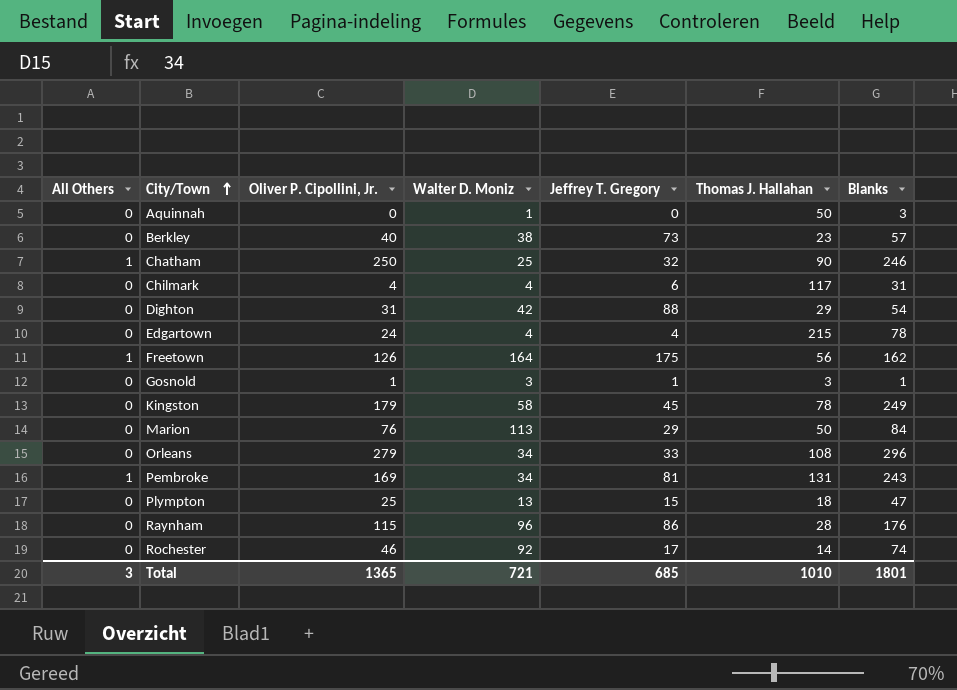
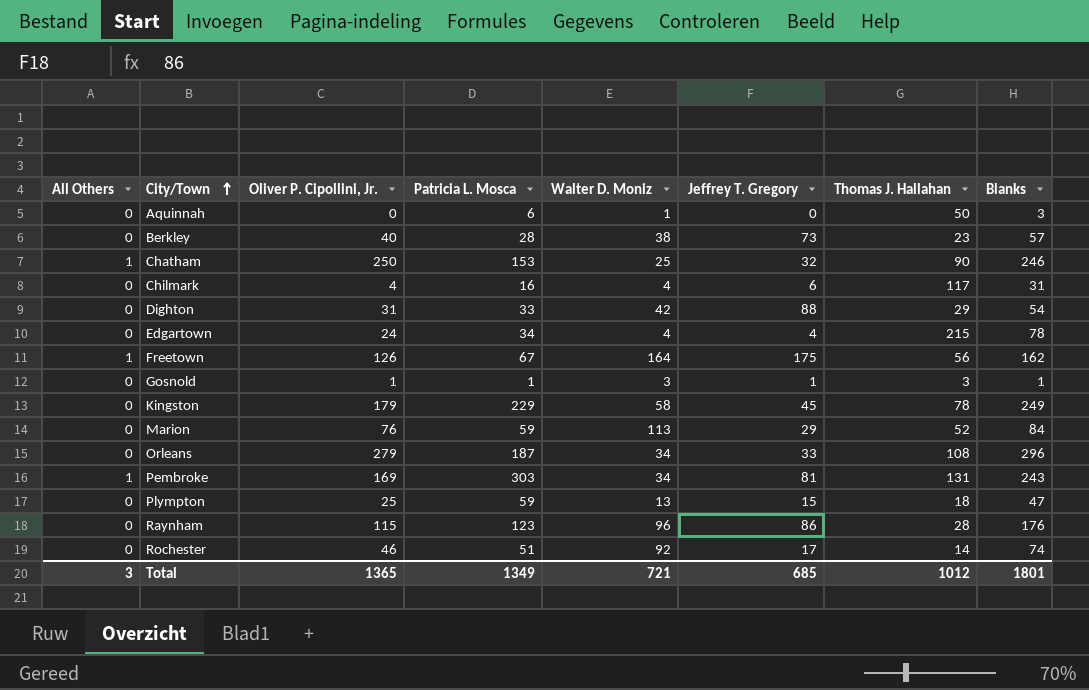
column Patricia L. Mosca | position: none -> 4
Marion | Thomas J. Hallahan: 50 -> 52
Total | Thomas J. Hallahan: 1010 -> 1012

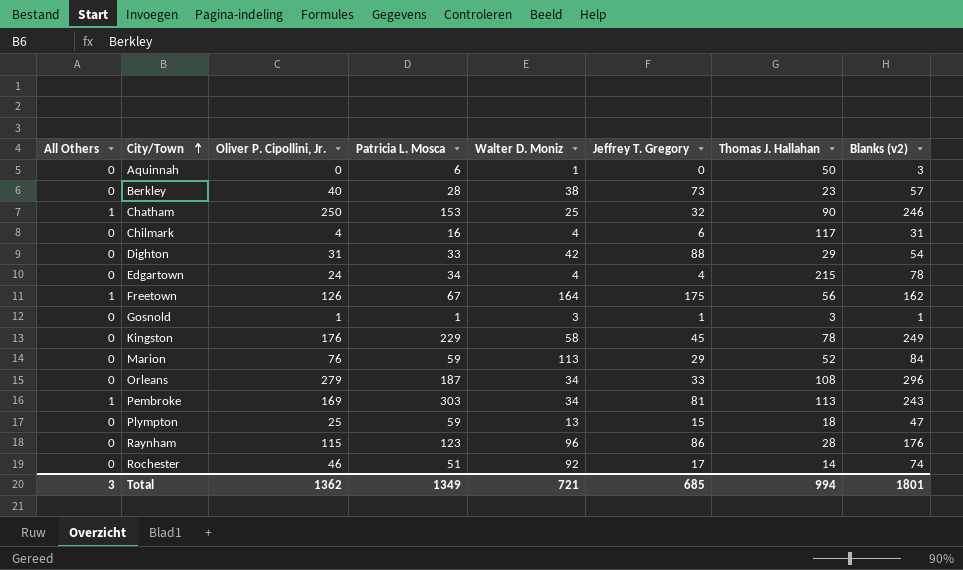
column name: Blanks -> Blanks (v2)
Kingston | Oliver P. Cipollini, Jr.: 179 -> 176
Pembroke | Thomas J. Hallahan: 131 -> 113
Total | Oliver P. Cipollini, Jr.: 1365 -> 1362
Total | Thomas J. Hallahan: 1012 -> 994

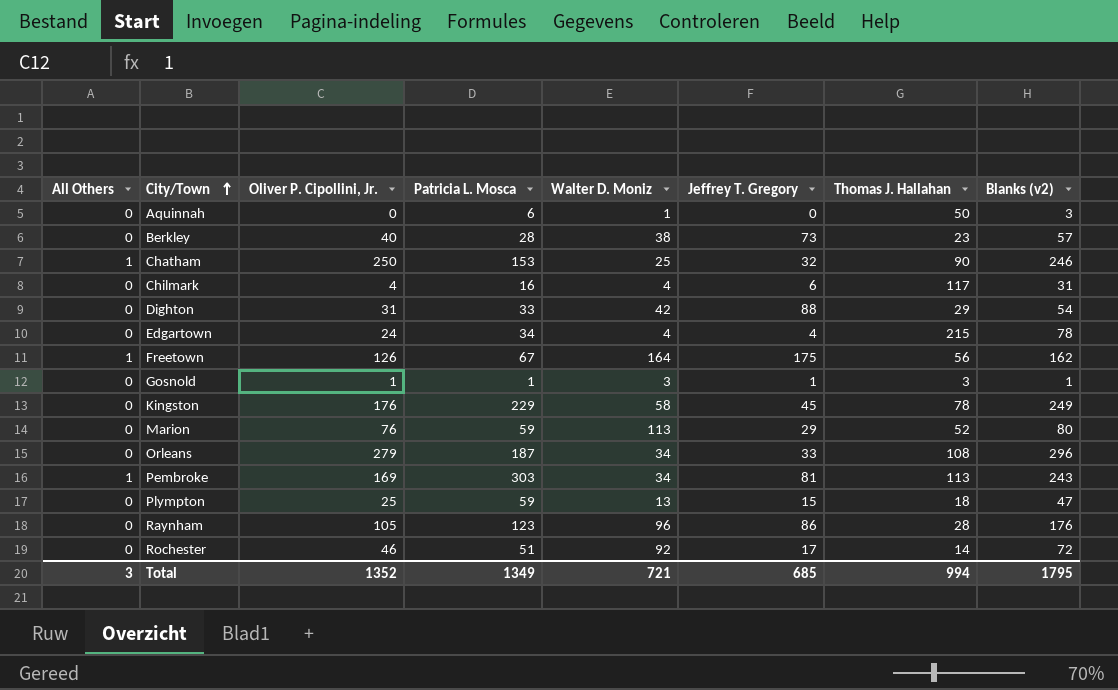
Marion | Blanks (v2): 84 -> 80
Raynham | Oliver P. Cipollini, Jr.: 115 -> 105
Rochester | Blanks (v2): 74 -> 72
Total | Oliver P. Cipollini, Jr.: 1362 -> 1352
Total | Blanks (v2): 1801 -> 1795

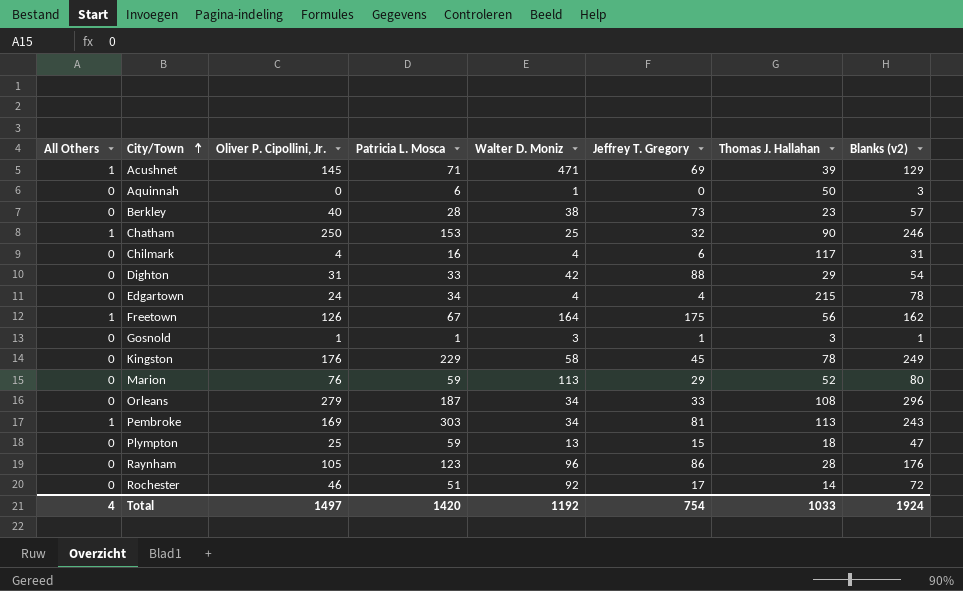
row Acushnet: none -> 1 | 145 | 71 | 471 | 69 | 39 | 129
Total | All Others: 3 -> 4
Total | Oliver P. Cipollini, Jr.: 1352 -> 1497
Total | Patricia L. Mosca: 1349 -> 1420
Total | Walter D. Moniz: 721 -> 1192
Total | Jeffrey T. Gregory: 685 -> 754
Total | Thomas J. Hallahan: 994 -> 1033
Total | Blanks (v2): 1795 -> 1924

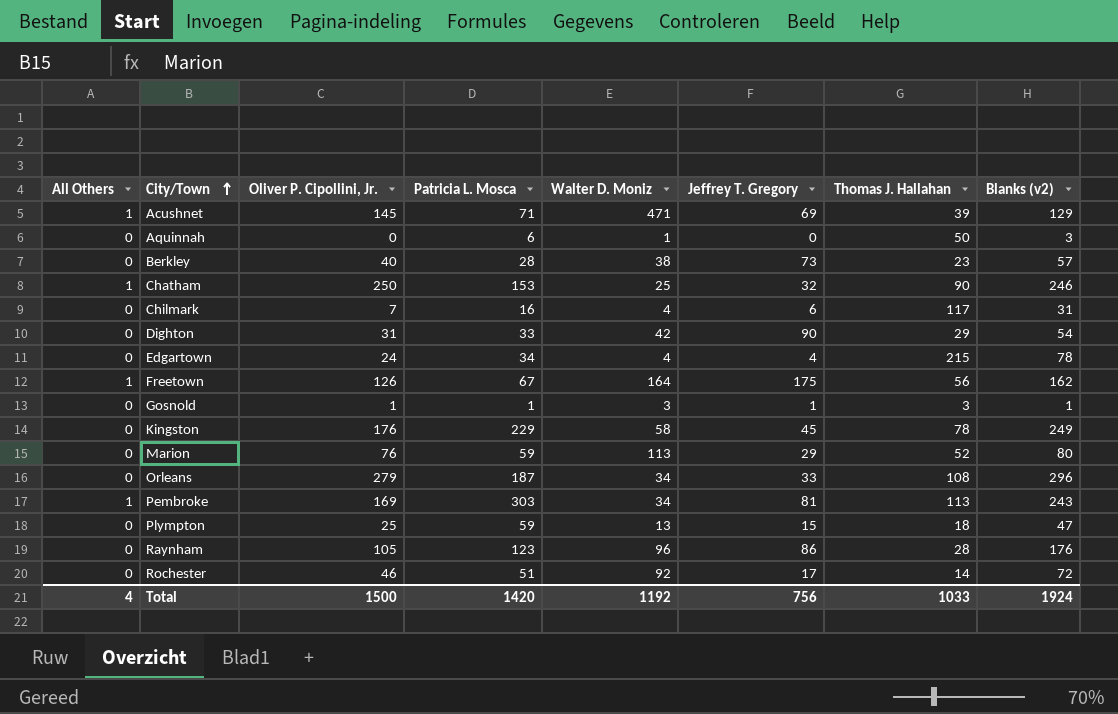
Chilmark | Oliver P. Cipollini, Jr.: 4 -> 7
Dighton | Jeffrey T. Gregory: 88 -> 90
Total | Oliver P. Cipollini, Jr.: 1497 -> 1500
Total | Jeffrey T. Gregory: 754 -> 756

